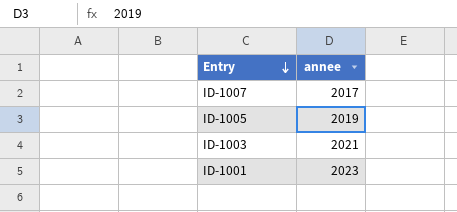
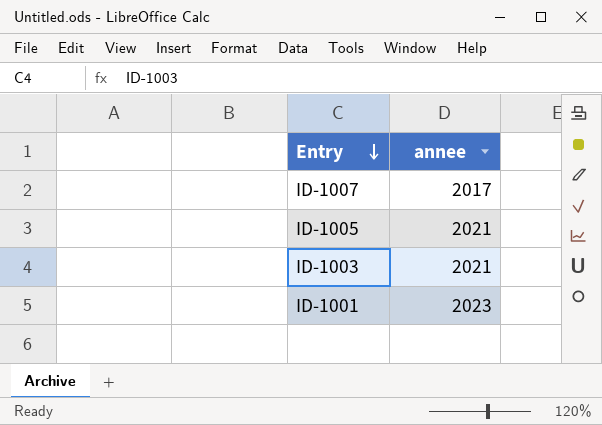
ID-1005 | annee: 2019 -> 2021

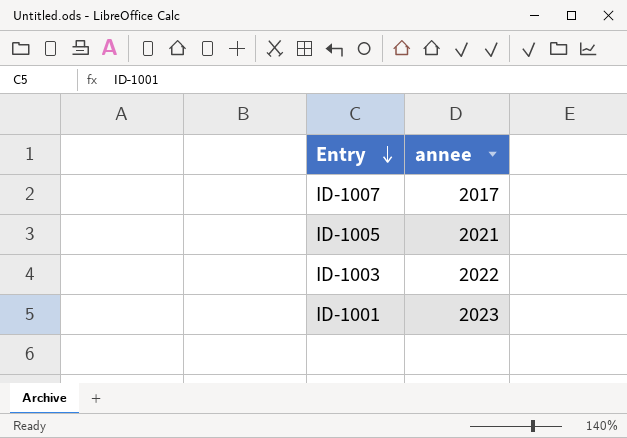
ID-1003 | annee: 2021 -> 2022

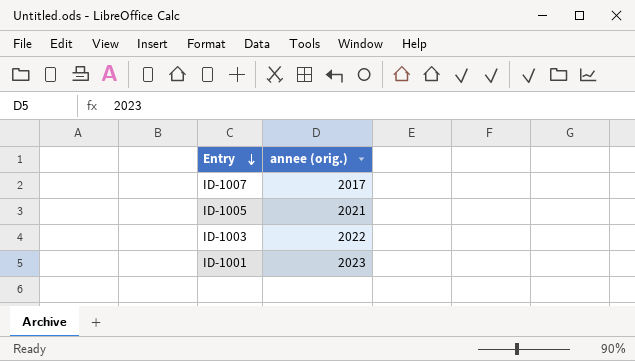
column name: annee -> annee (orig.)

